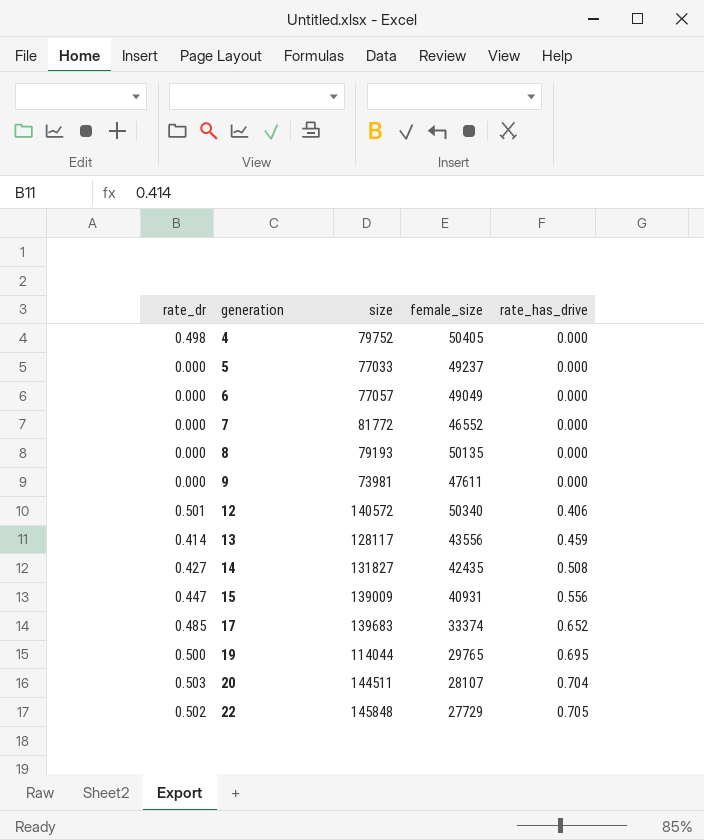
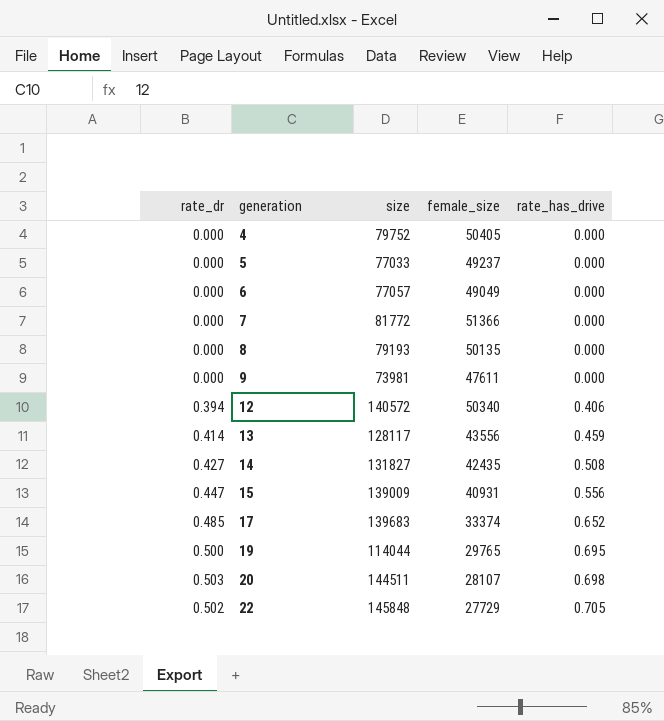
4 | rate_dr: 0.498 -> 0.000
7 | female_size: 46552 -> 51366
12 | rate_dr: 0.501 -> 0.394
20 | rate_has_drive: 0.704 -> 0.698

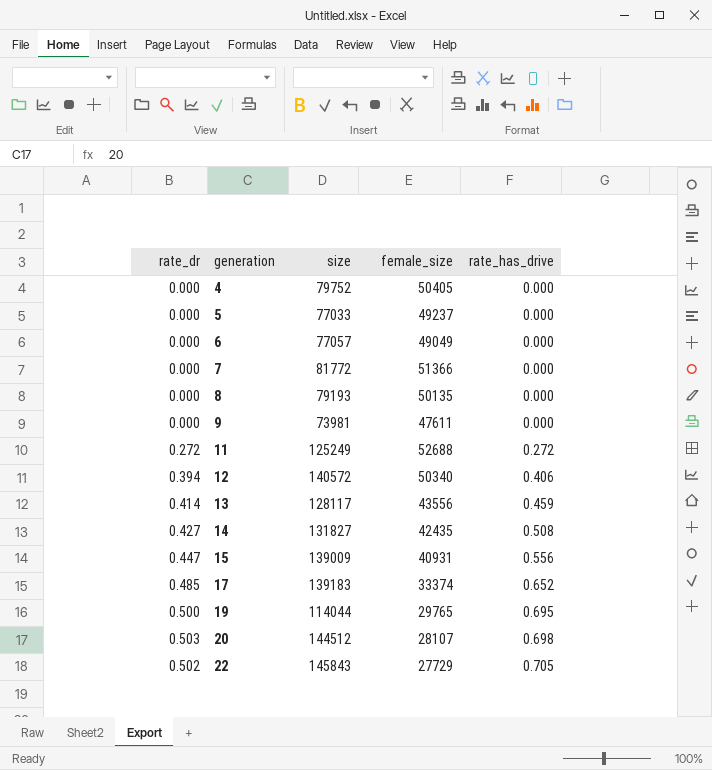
row 11: none -> 0.272 | 125249 | 52688 | 0.272
17 | size: 139683 -> 139183
20 | size: 144511 -> 144512
22 | size: 145848 -> 145843

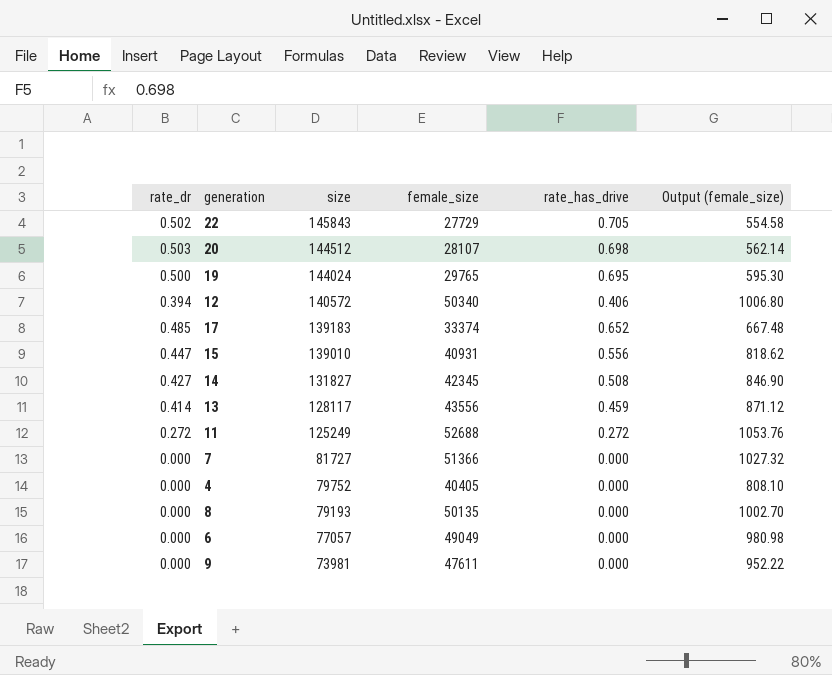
row order: generation ascending -> size descending
column Output (female_size) | formula: none -> [female_size] * 0.02
row 5: 0.000 | 77033 | 49237 | 0.000 -> none
19 | size: 114044 -> 144024
15 | size: 139009 -> 139010
14 | female_size: 42435 -> 42345
7 | size: 81772 -> 81727
4 | female_size: 50405 -> 40405

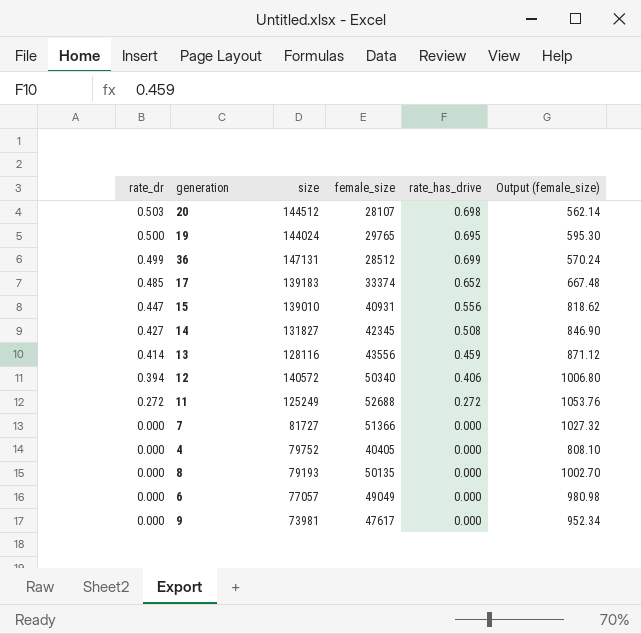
row order: size descending -> rate_dr descending
row 22: 0.502 | 145843 | 27729 | 0.705 | 554.58 -> none
row 36: none -> 0.499 | 147131 | 28512 | 0.699 | 570.24
13 | size: 128117 -> 128116
9 | female_size: 47611 -> 47617
9 | Output (female_size): 952.22 -> 952.34

